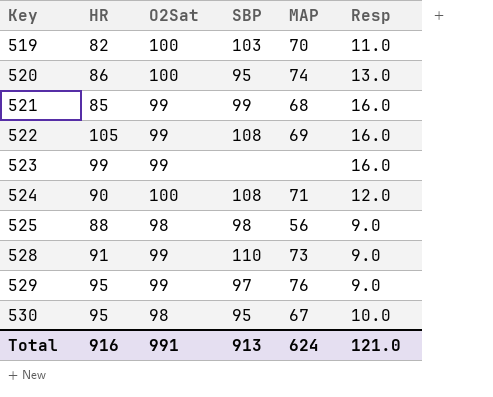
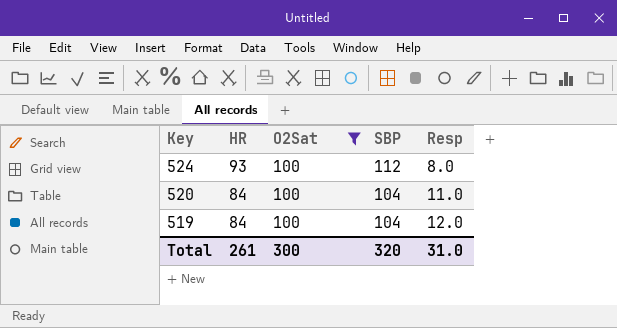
filter: none -> O2Sat = 100
row order: Key ascending -> Key descending
column MAP | position: 5 -> none
524 | HR: 90 -> 93
524 | SBP: 108 -> 112
524 | Resp: 12.0 -> 8.0
520 | HR: 86 -> 84
520 | SBP: 95 -> 104
520 | Resp: 13.0 -> 11.0
519 | HR: 82 -> 84
519 | SBP: 103 -> 104
519 | Resp: 11.0 -> 12.0
Total | HR: 916 -> 261
Total | O2Sat: 991 -> 300
Total | SBP: 913 -> 320
Total | Resp: 121.0 -> 31.0

